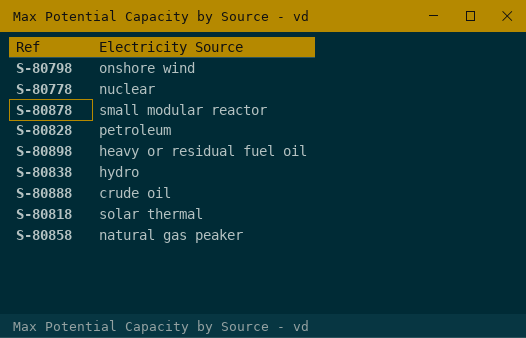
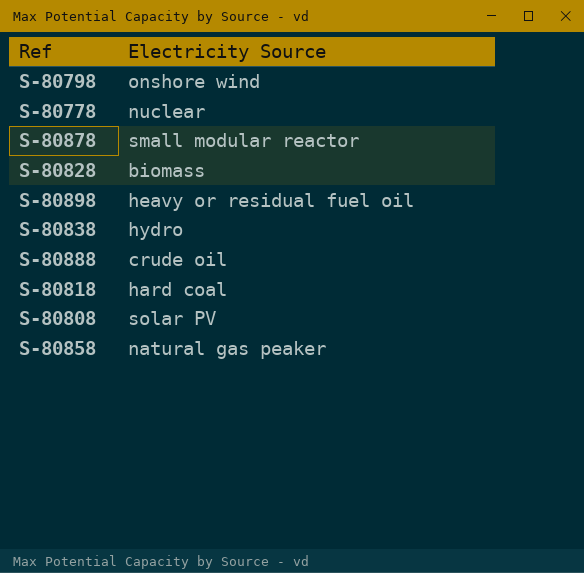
S-80828 | Electricity Source: petroleum -> biomass
S-80818 | Electricity Source: solar thermal -> hard coal
row S-80808: none -> solar PV

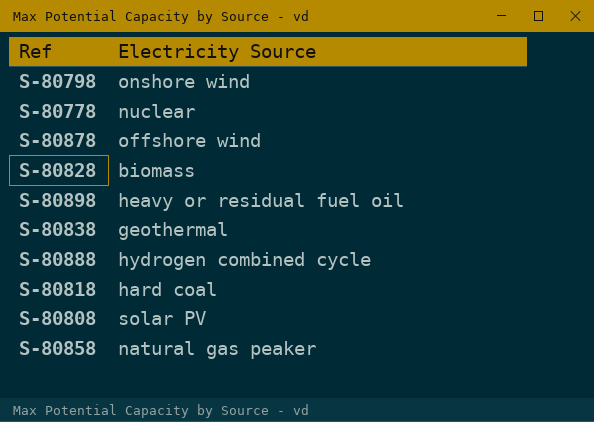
S-80878 | Electricity Source: small modular reactor -> offshore wind
S-80838 | Electricity Source: hydro -> geothermal
S-80888 | Electricity Source: crude oil -> hydrogen combined cycle

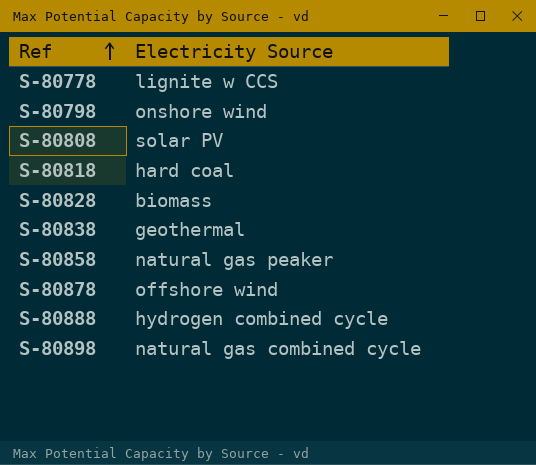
row order: none -> Ref ascending
S-80778 | Electricity Source: nuclear -> lignite w CCS
S-80898 | Electricity Source: heavy or residual fuel oil -> natural gas combined cycle

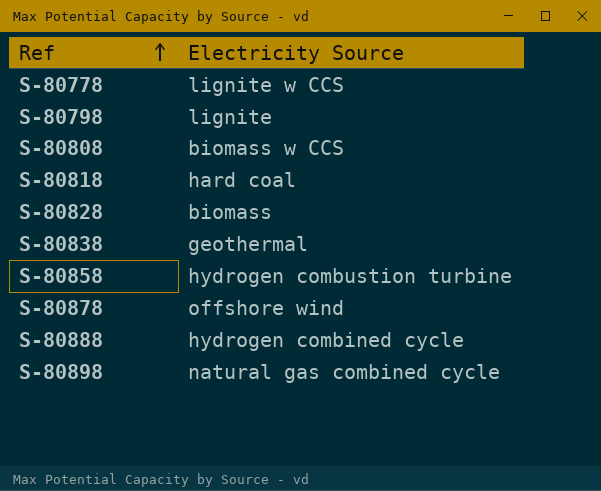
S-80798 | Electricity Source: onshore wind -> lignite
S-80808 | Electricity Source: solar PV -> biomass w CCS
S-80858 | Electricity Source: natural gas peaker -> hydrogen combustion turbine

